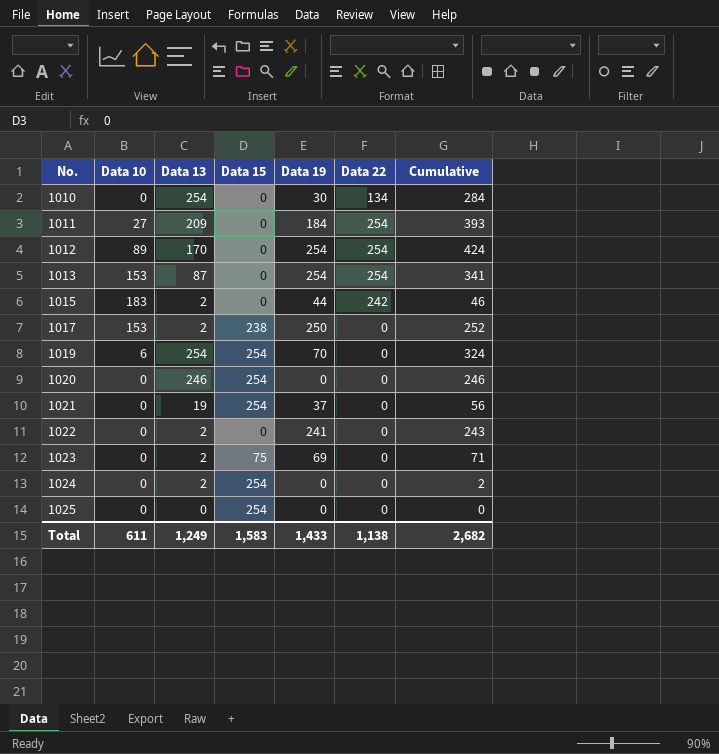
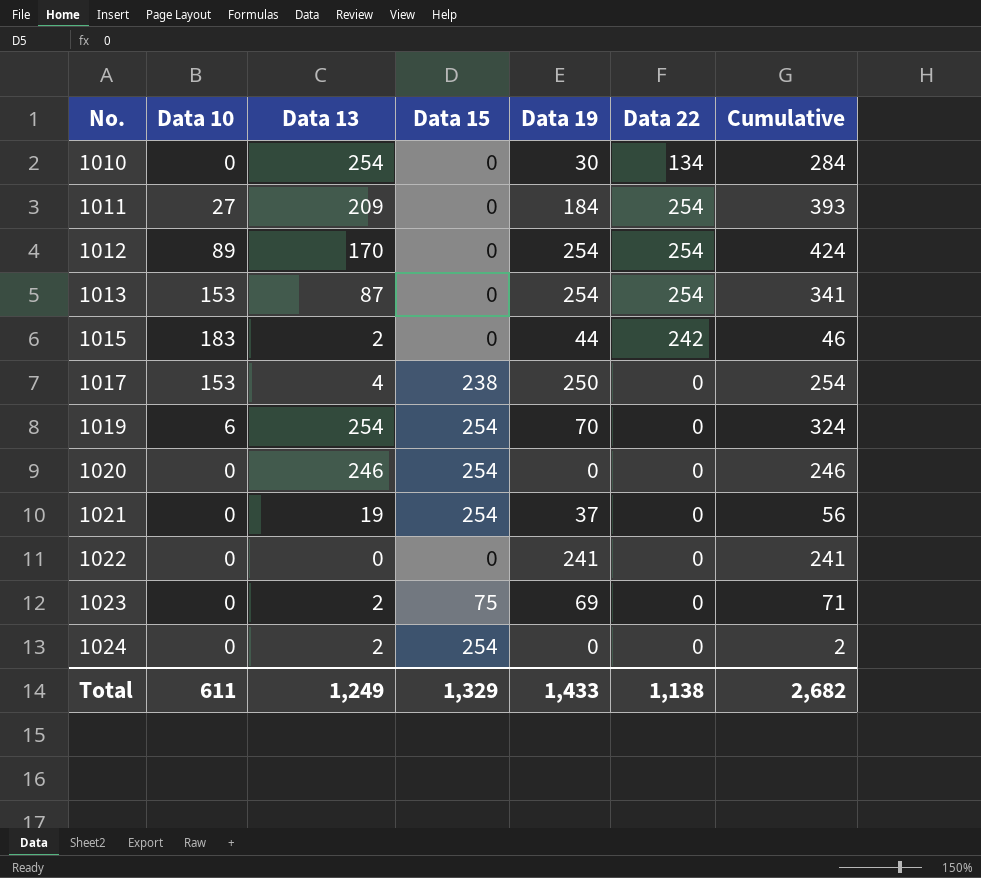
row 1025: 0 | 0 | 254 | 0 | 0 | 0 -> none
1017 | Data 13: 2 -> 4
1017 | Cumulative: 252 -> 254
1022 | Data 13: 2 -> 0
1022 | Cumulative: 243 -> 241
Total | Data 15: 1,583 -> 1,329

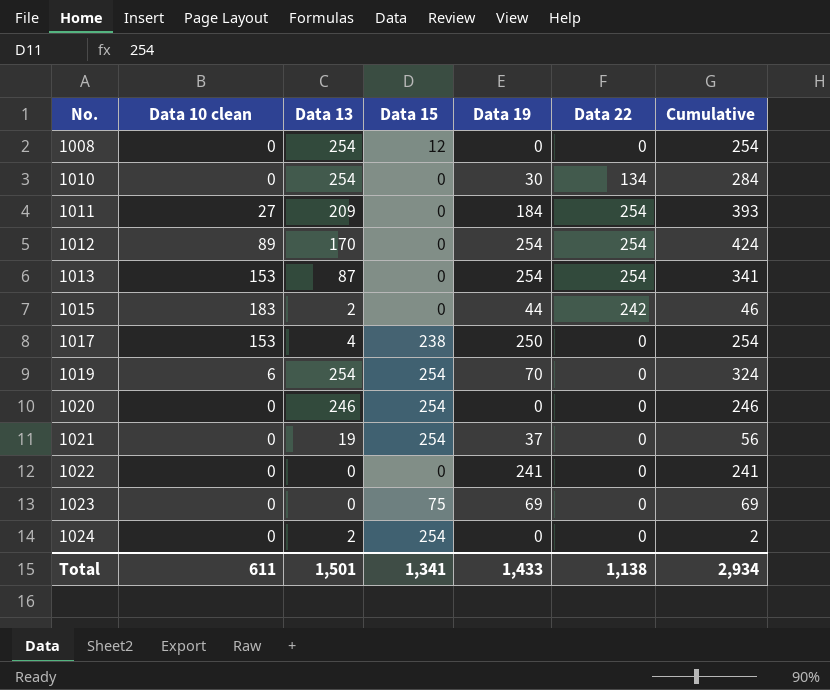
column name: Data 10 -> Data 10 clean
row 1008: none -> 0 | 254 | 12 | 0 | 0 | 254
1023 | Data 13: 2 -> 0
1023 | Cumulative: 71 -> 69
Total | Data 13: 1,249 -> 1,501
Total | Data 15: 1,329 -> 1,341
Total | Cumulative: 2,682 -> 2,934

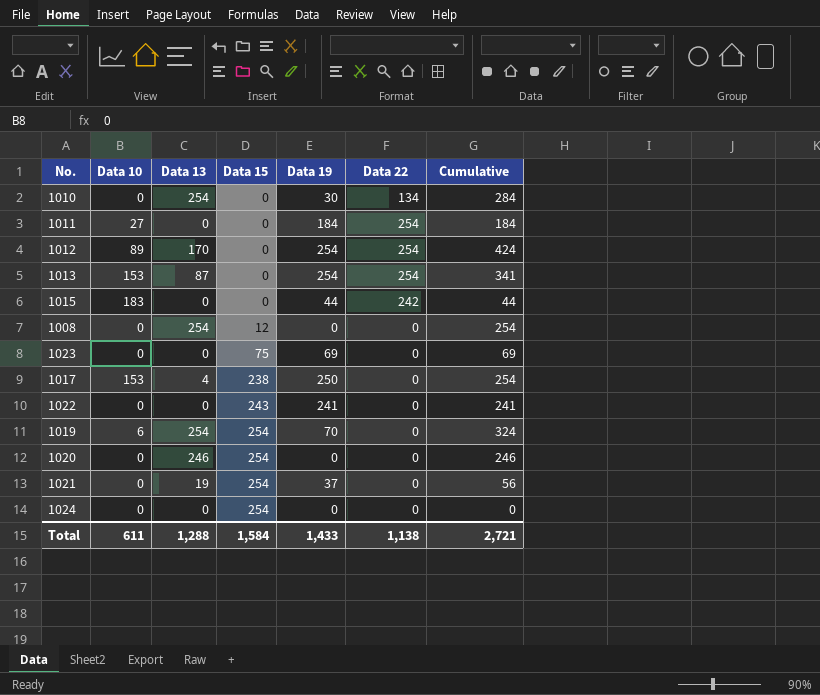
row order: No. ascending -> Data 15 ascending
column name: Data 10 clean -> Data 10
1011 | Data 13: 209 -> 0
1011 | Cumulative: 393 -> 184
1015 | Data 13: 2 -> 0
1015 | Cumulative: 46 -> 44
1022 | Data 15: 0 -> 243
1024 | Data 13: 2 -> 0
1024 | Cumulative: 2 -> 0
Total | Data 13: 1,501 -> 1,288
Total | Data 15: 1,341 -> 1,584
Total | Cumulative: 2,934 -> 2,721

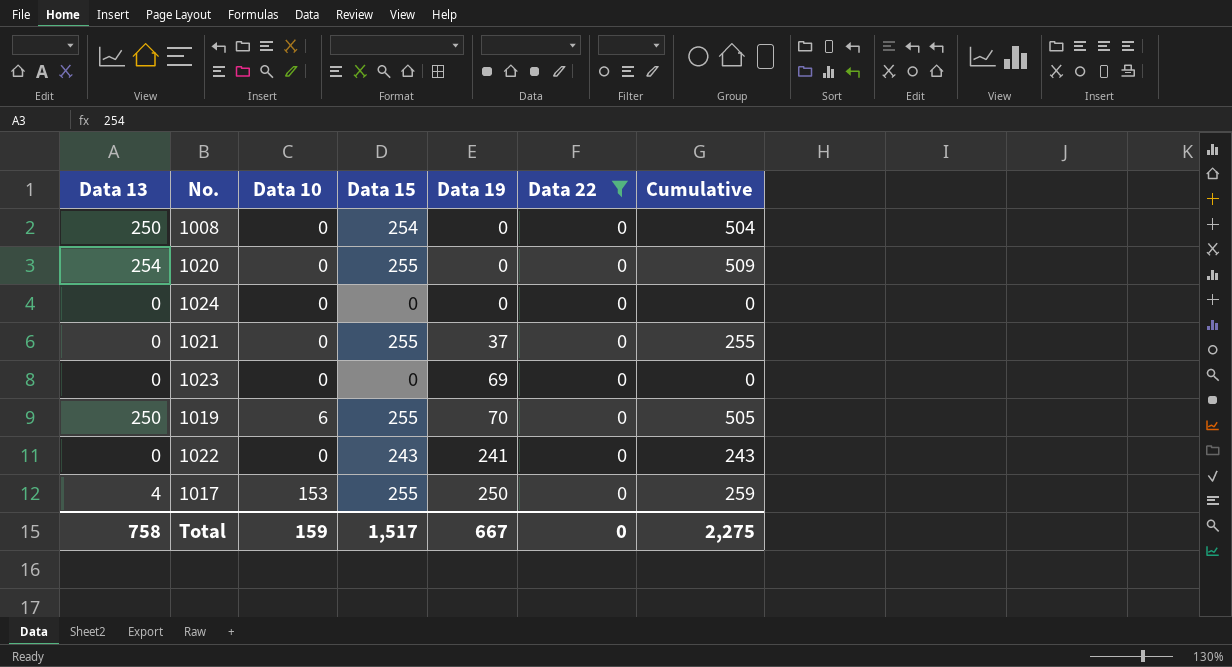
filter: none -> Data 22 = 0
row order: Data 15 ascending -> Data 19 ascending
column Data 13 | position: 3 -> 1
column Cumulative | formula: [Data 13] + [Data 19] -> [Data 13] + [Data 15]
1008 | Data 13: 254 -> 250
1008 | Data 15: 12 -> 254
1020 | Data 13: 246 -> 254
1020 | Data 15: 254 -> 255
1024 | Data 15: 254 -> 0
1021 | Data 13: 19 -> 0
1021 | Data 15: 254 -> 255
1023 | Data 15: 75 -> 0
1019 | Data 13: 254 -> 250
1019 | Data 15: 254 -> 255
1017 | Data 15: 238 -> 255
Total | Data 13: 1,288 -> 758
Total | Data 10: 611 -> 159
Total | Data 15: 1,584 -> 1,517
Total | Data 19: 1,433 -> 667
Total | Data 22: 1,138 -> 0
Total | Cumulative: 2,721 -> 2,275

